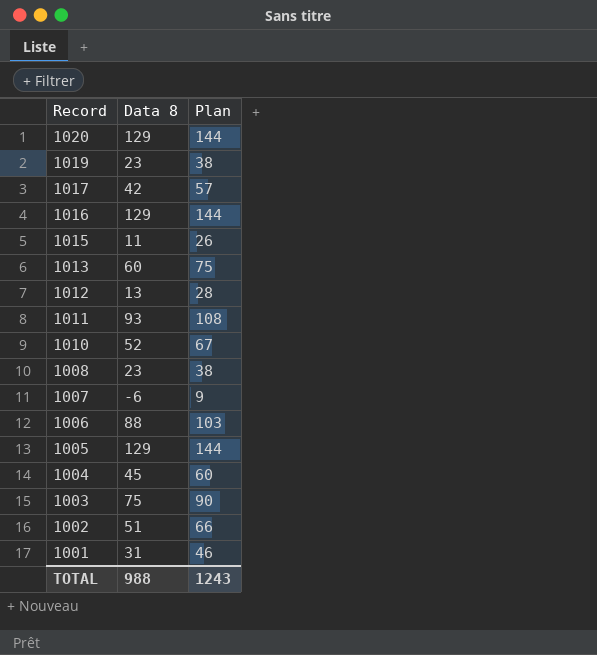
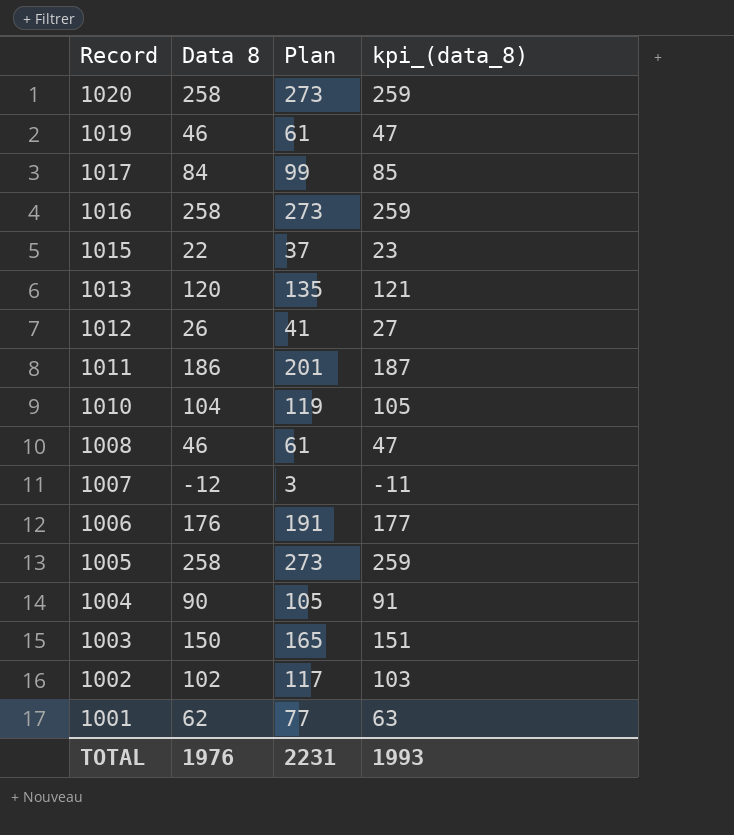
column kpi_(data_8) | formula: none -> [Data 8] + 1
1020 | Data 8: 129 -> 258
1020 | Plan: 144 -> 273
1019 | Data 8: 23 -> 46
1019 | Plan: 38 -> 61
1017 | Data 8: 42 -> 84
1017 | Plan: 57 -> 99
1016 | Data 8: 129 -> 258
1016 | Plan: 144 -> 273
1015 | Data 8: 11 -> 22
1015 | Plan: 26 -> 37
1013 | Data 8: 60 -> 120
1013 | Plan: 75 -> 135
1012 | Data 8: 13 -> 26
1012 | Plan: 28 -> 41
1011 | Data 8: 93 -> 186
1011 | Plan: 108 -> 201
1010 | Data 8: 52 -> 104
1010 | Plan: 67 -> 119
1008 | Data 8: 23 -> 46
1008 | Plan: 38 -> 61
1007 | Data 8: -6 -> -12
1007 | Plan: 9 -> 3
1006 | Data 8: 88 -> 176
1006 | Plan: 103 -> 191
1005 | Data 8: 129 -> 258
1005 | Plan: 144 -> 273
1004 | Data 8: 45 -> 90
1004 | Plan: 60 -> 105
1003 | Data 8: 75 -> 150
1003 | Plan: 90 -> 165
1002 | Data 8: 51 -> 102
1002 | Plan: 66 -> 117
1001 | Data 8: 31 -> 62
1001 | Plan: 46 -> 77
TOTAL | Data 8: 988 -> 1976
TOTAL | Plan: 1243 -> 2231

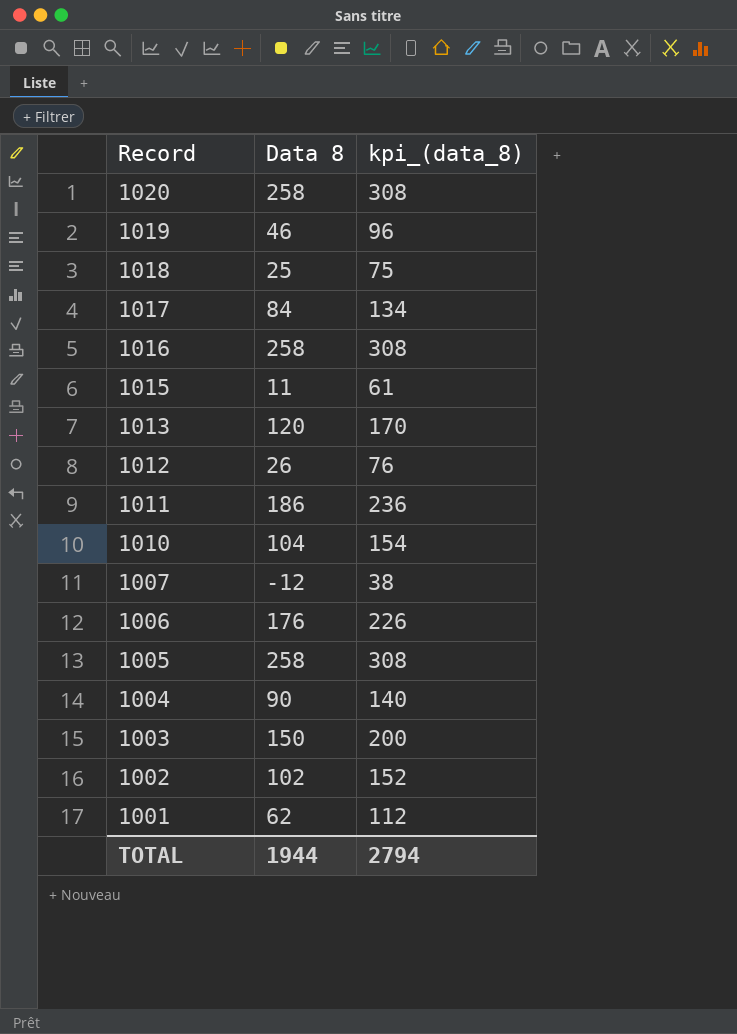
column Plan | formula: [Data 8] + 15 -> none
column kpi_(data_8) | formula: [Data 8] + 1 -> [Data 8] + 50
row 1008: 46 | 61 | 47 -> none
row 1018: none -> 25 | 75
1015 | Data 8: 22 -> 11
TOTAL | Data 8: 1976 -> 1944
TOTAL | kpi_(data_8): 1993 -> 2794

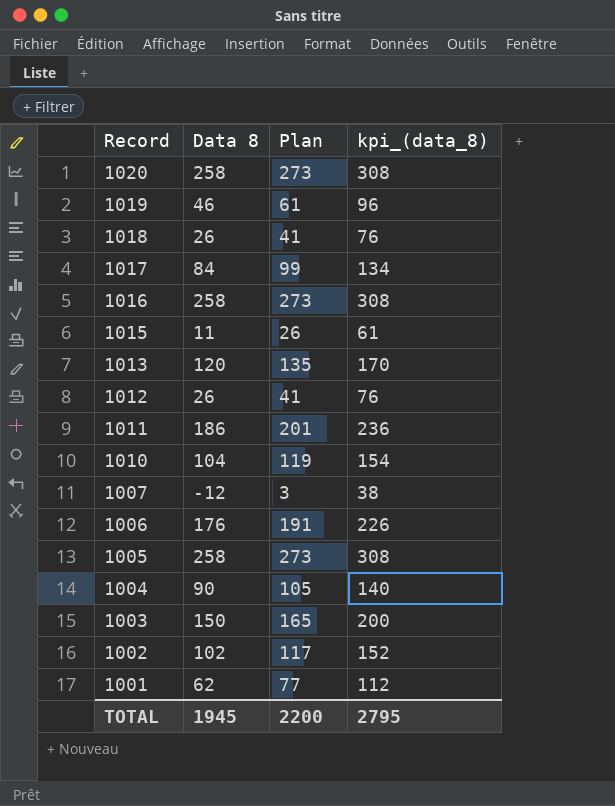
column Plan | formula: none -> [Data 8] + 15
1018 | Data 8: 25 -> 26
1018 | kpi_(data_8): 75 -> 76
TOTAL | Data 8: 1944 -> 1945
TOTAL | kpi_(data_8): 2794 -> 2795

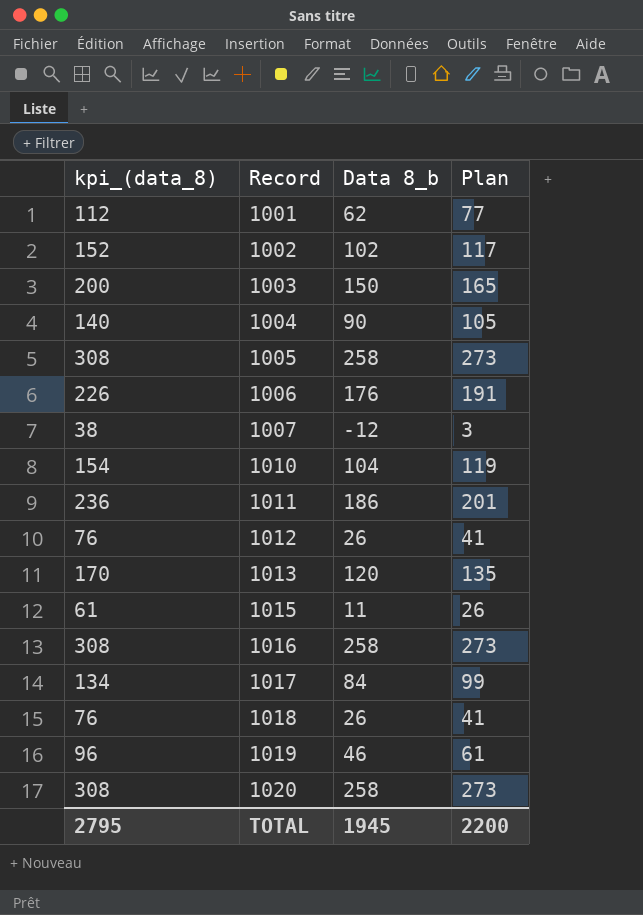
row order: Record descending -> Record ascending
column kpi_(data_8) | position: 4 -> 1
column name: Data 8 -> Data 8_b

